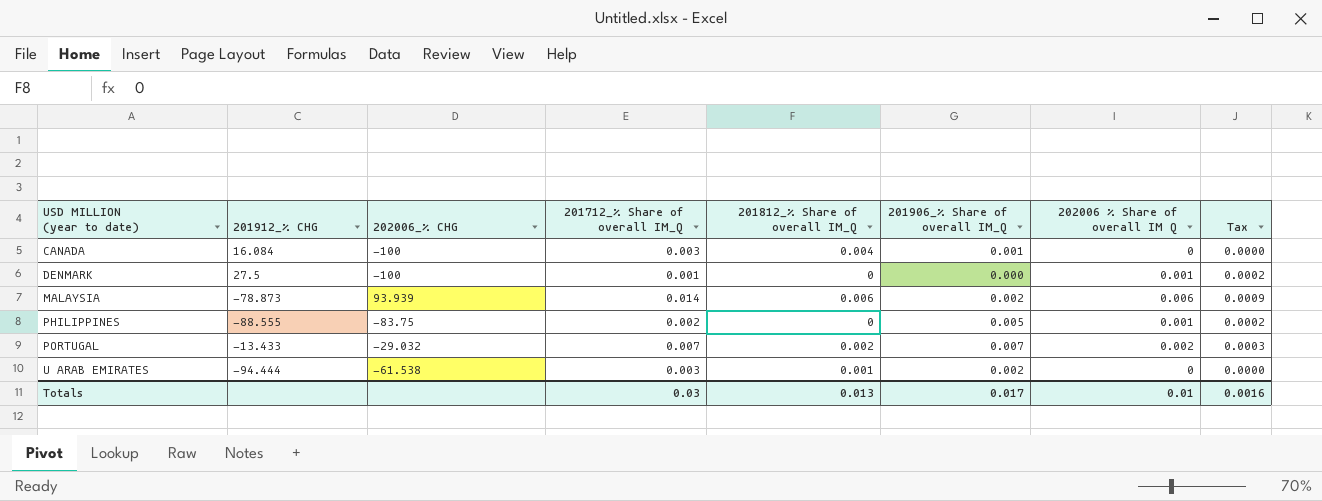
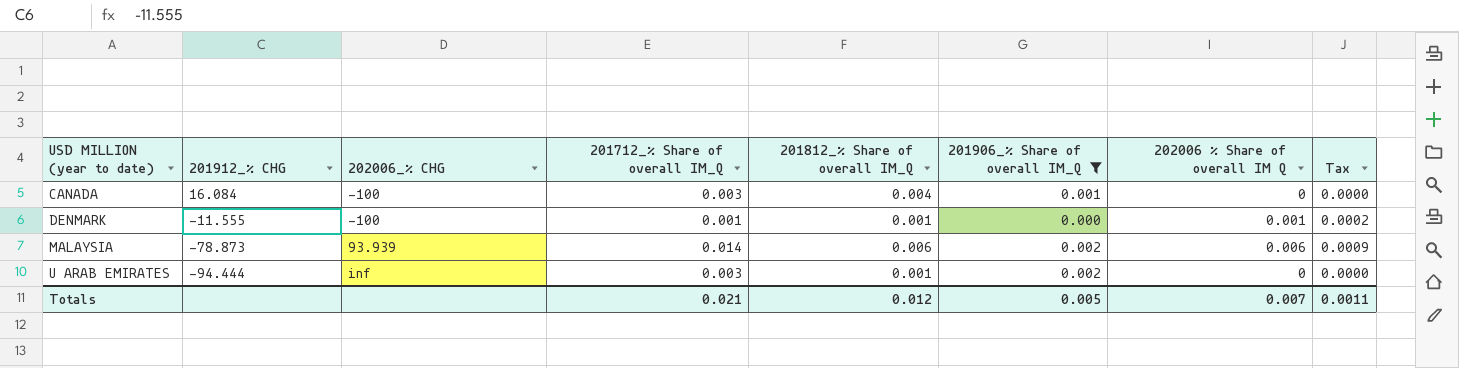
filter: none -> 201906_% Share of overall IM_Q <= 0.002
DENMARK | 201912_% CHG: 27.5 -> -11.555
DENMARK | 201812_% Share of overall IM_Q: 0 -> 0.001
U ARAB EMIRATES | 202006_% CHG: -61.538 -> inf
Totals | 201712_% Share of overall IM_Q: 0.03 -> 0.021
Totals | 201812_% Share of overall IM_Q: 0.013 -> 0.012
Totals | 201906_% Share of overall IM_Q: 0.017 -> 0.005
Totals | 202006 % Share of overall IM Q: 0.01 -> 0.007
Totals | Tax: 0.0016 -> 0.0011

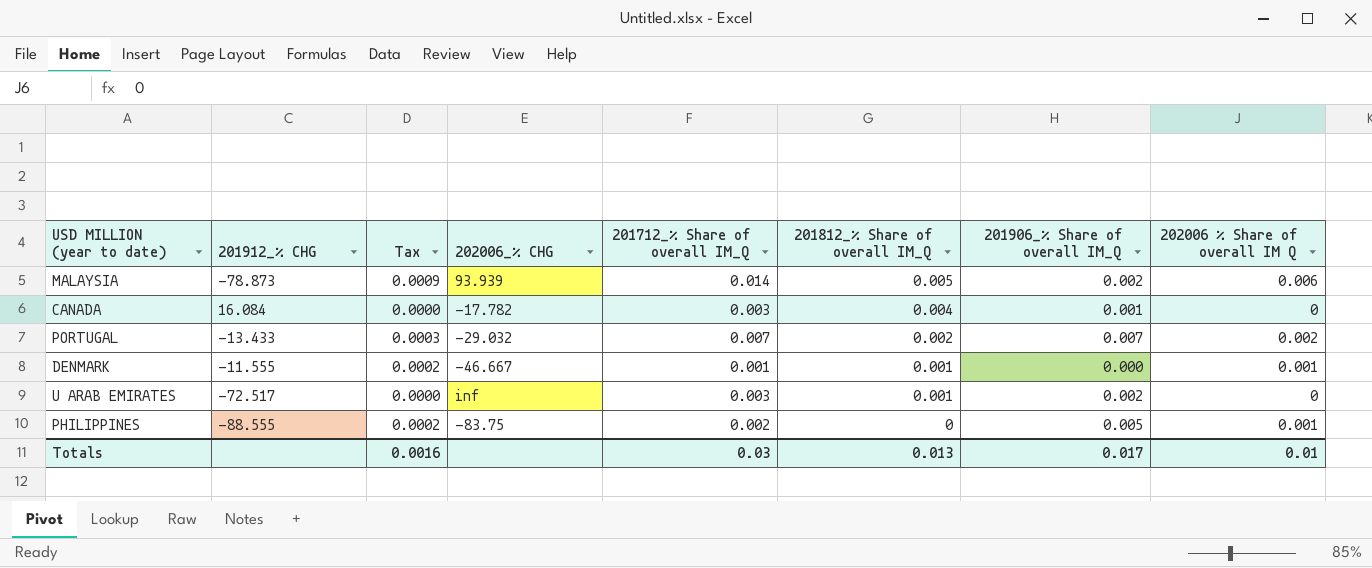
filter: 201906_% Share of overall IM_Q <= 0.002 -> none
row order: USD MILLION (year to date) ascending -> 201812_% Share of overall IM_Q descending
column Tax | position: 8 -> 3
MALAYSIA | 201812_% Share of overall IM_Q: 0.006 -> 0.005
CANADA | 202006_% CHG: -100 -> -17.782
DENMARK | 202006_% CHG: -100 -> -46.667
U ARAB EMIRATES | 201912_% CHG: -94.444 -> -72.517
Totals | Tax: 0.0011 -> 0.0016
Totals | 201712_% Share of overall IM_Q: 0.021 -> 0.03
Totals | 201812_% Share of overall IM_Q: 0.012 -> 0.013
Totals | 201906_% Share of overall IM_Q: 0.005 -> 0.017
Totals | 202006 % Share of overall IM Q: 0.007 -> 0.01

